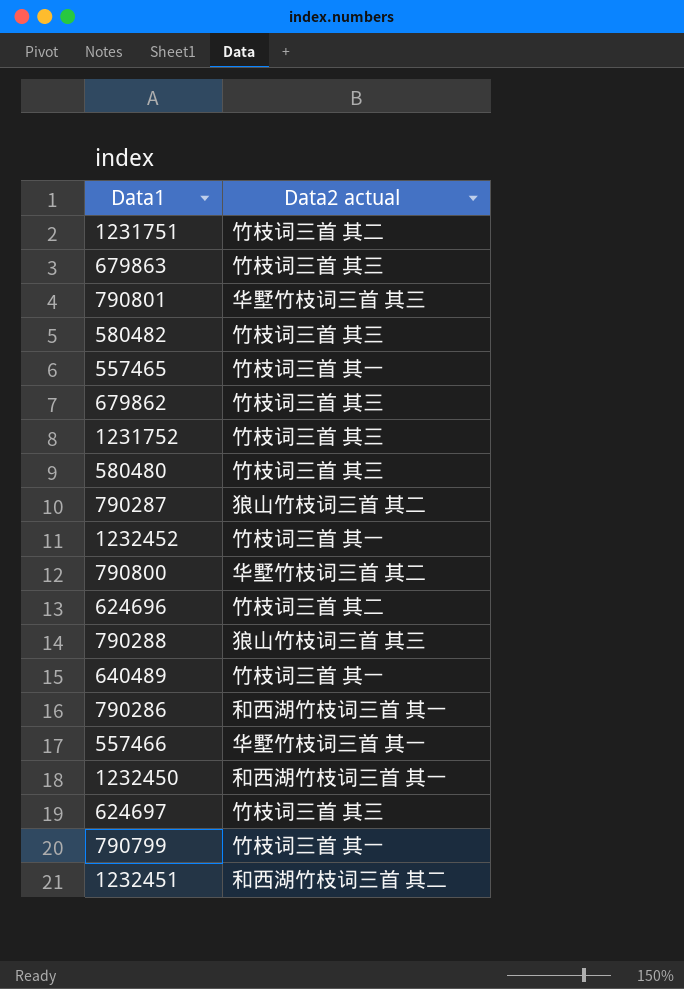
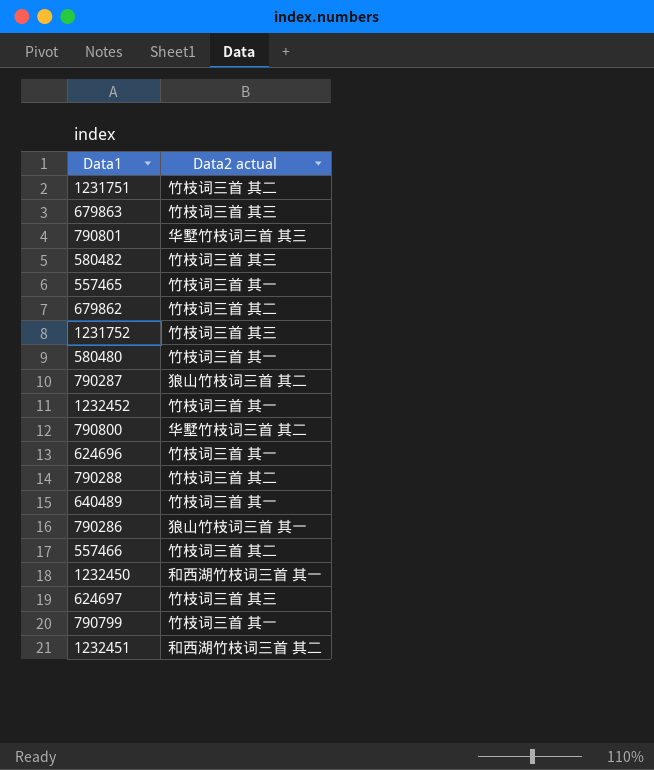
679862 | Data2 actual: 竹枝词三首 其三 -> 竹枝词三首 其二
580480 | Data2 actual: 竹枝词三首 其三 -> 竹枝词三首 其一
624696 | Data2 actual: 竹枝词三首 其二 -> 竹枝词三首 其一
790288 | Data2 actual: 狼山竹枝词三首 其三 -> 竹枝词三首 其二
790286 | Data2 actual: 和西湖竹枝词三首 其一 -> 狼山竹枝词三首 其一
557466 | Data2 actual: 华墅竹枝词三首 其一 -> 竹枝词三首 其二

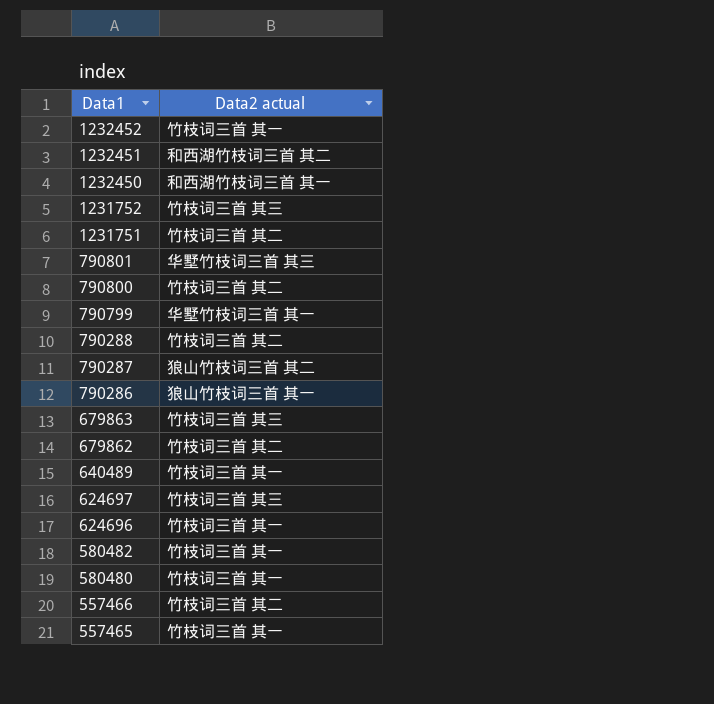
row order: none -> Data1 descending
790800 | Data2 actual: 华墅竹枝词三首 其二 -> 竹枝词三首 其二
790799 | Data2 actual: 竹枝词三首 其一 -> 华墅竹枝词三首 其一
580482 | Data2 actual: 竹枝词三首 其三 -> 竹枝词三首 其一

